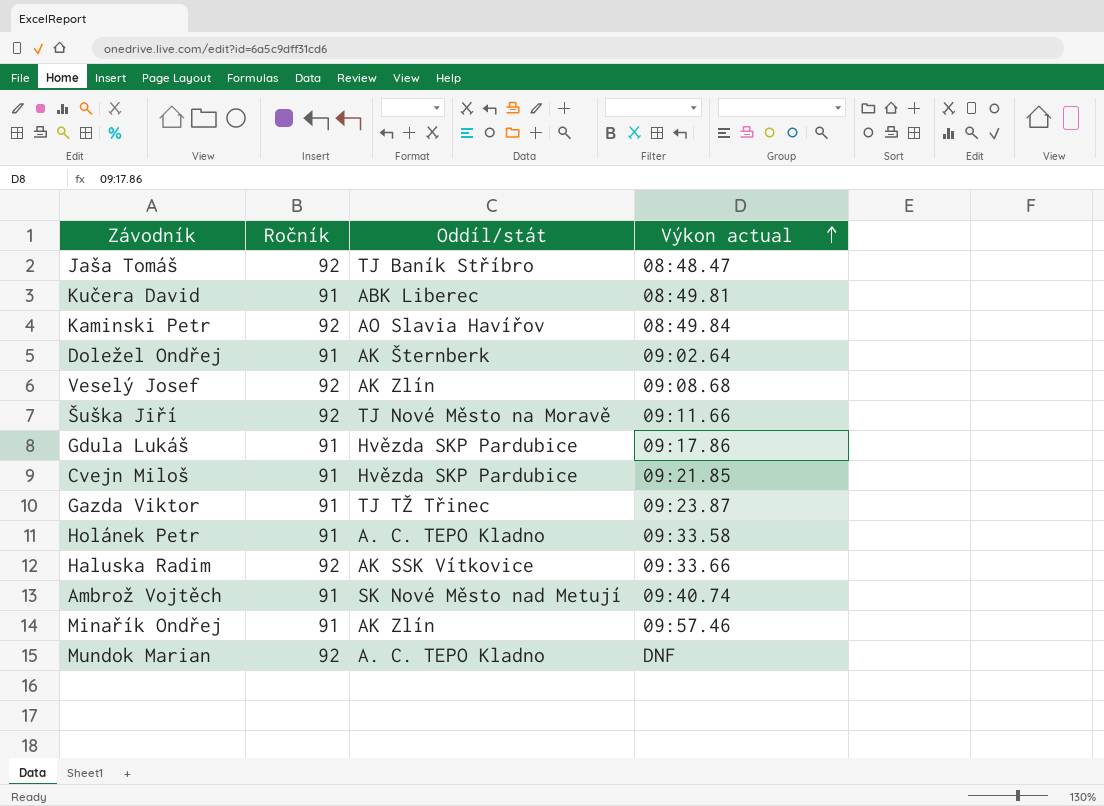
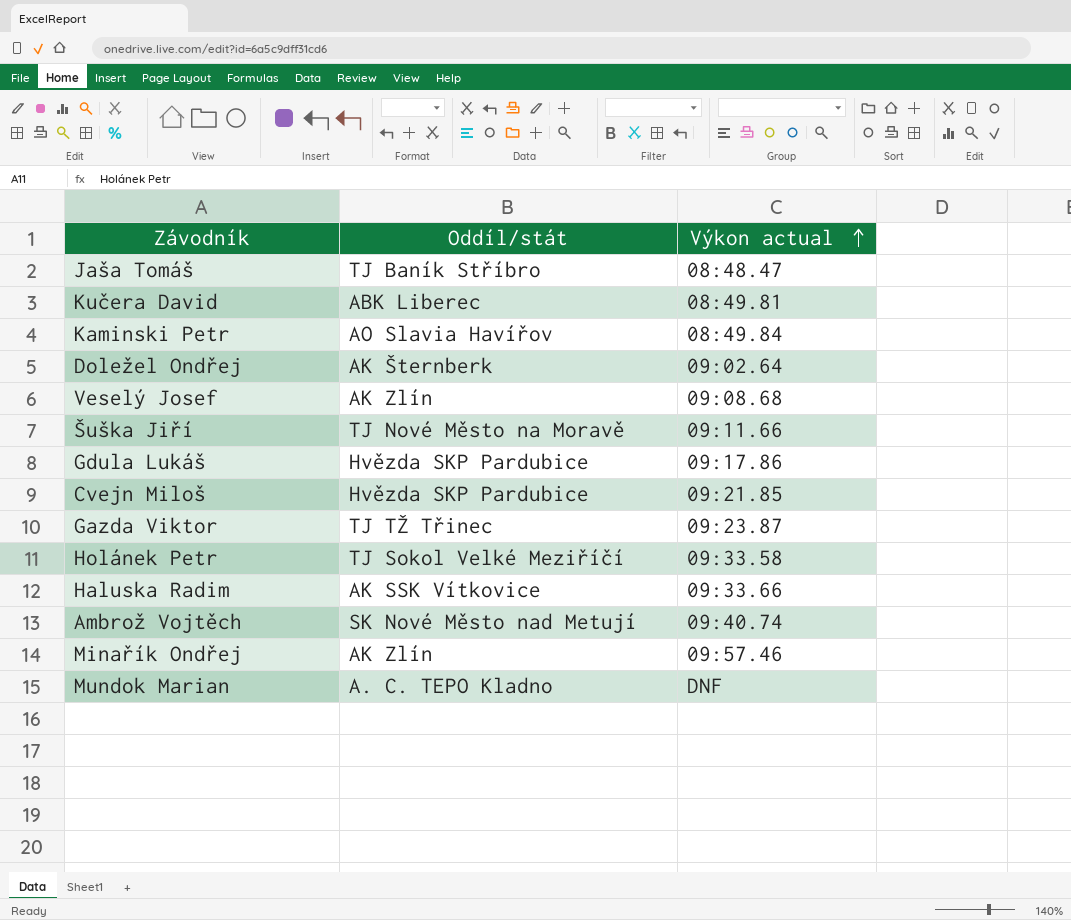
column Ročník | position: 2 -> none
Holánek Petr | Oddíl/stát: A. C. TEPO Kladno -> TJ Sokol Velké Meziříčí

